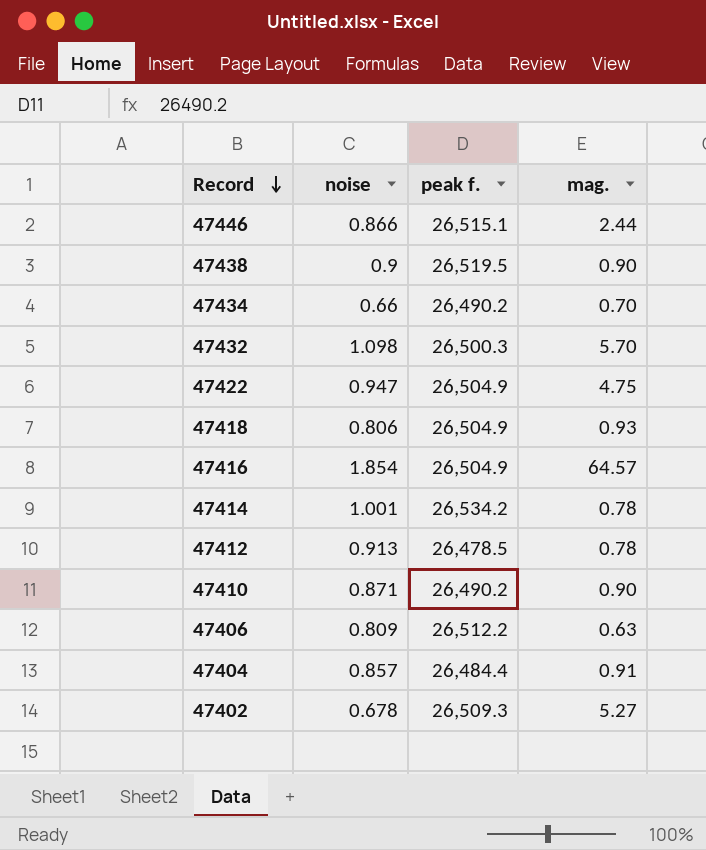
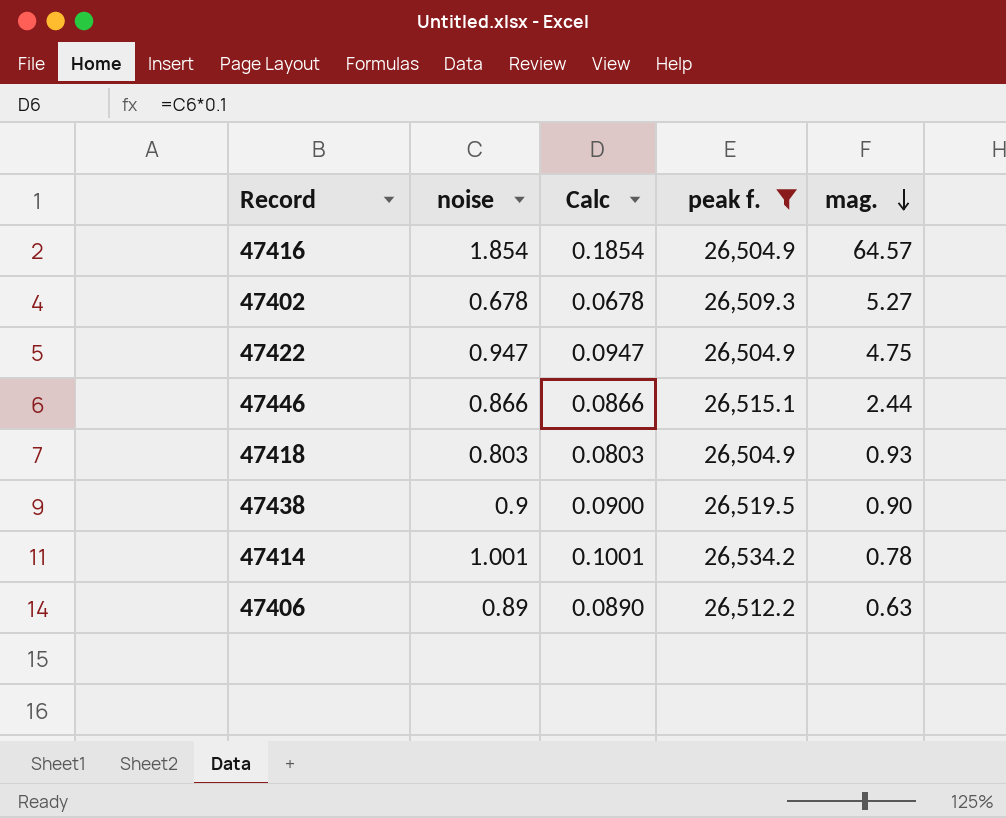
filter: none -> peak f. >= 26,504.9
row order: Record descending -> mag. descending
column Calc | formula: none -> [noise] * 0.1
47418 | noise: 0.806 -> 0.803
47406 | noise: 0.809 -> 0.89

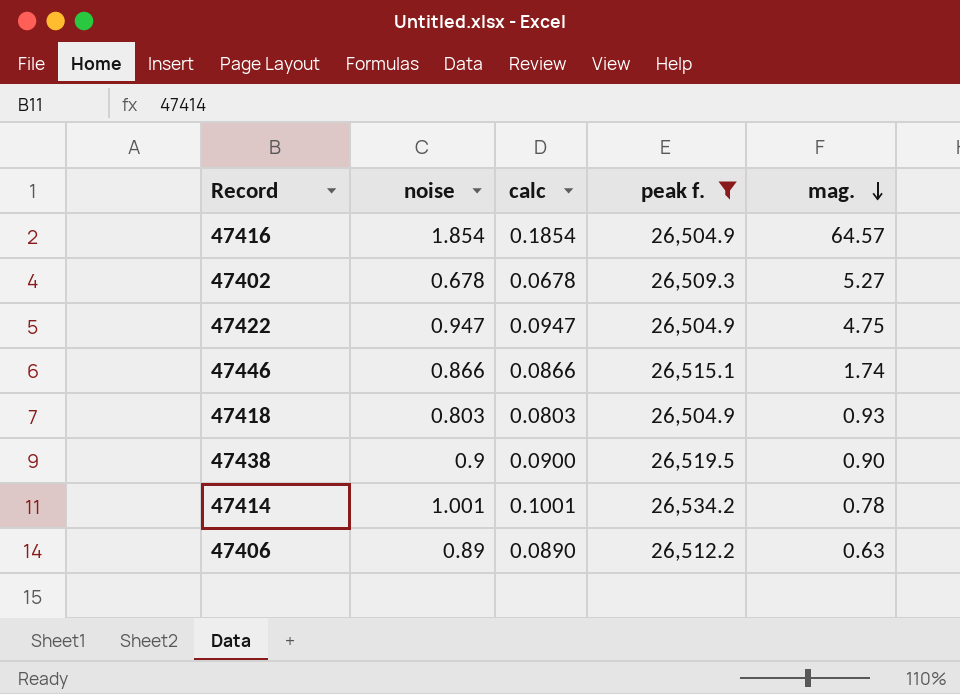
column name: Calc -> calc
47446 | mag.: 2.44 -> 1.74

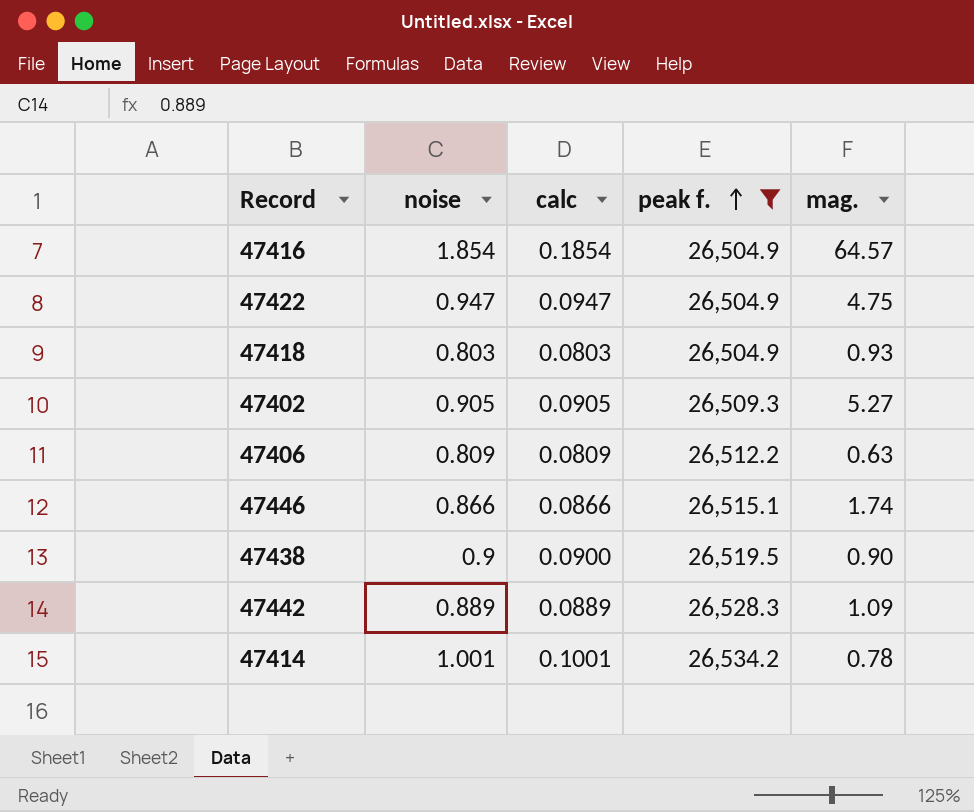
row order: mag. descending -> peak f. ascending
47402 | noise: 0.678 -> 0.905
47402 | calc: 0.0678 -> 0.0905
47406 | noise: 0.89 -> 0.809
47406 | calc: 0.0890 -> 0.0809
row 47442: none -> 0.889 | 0.0889 | 26,528.3 | 1.09

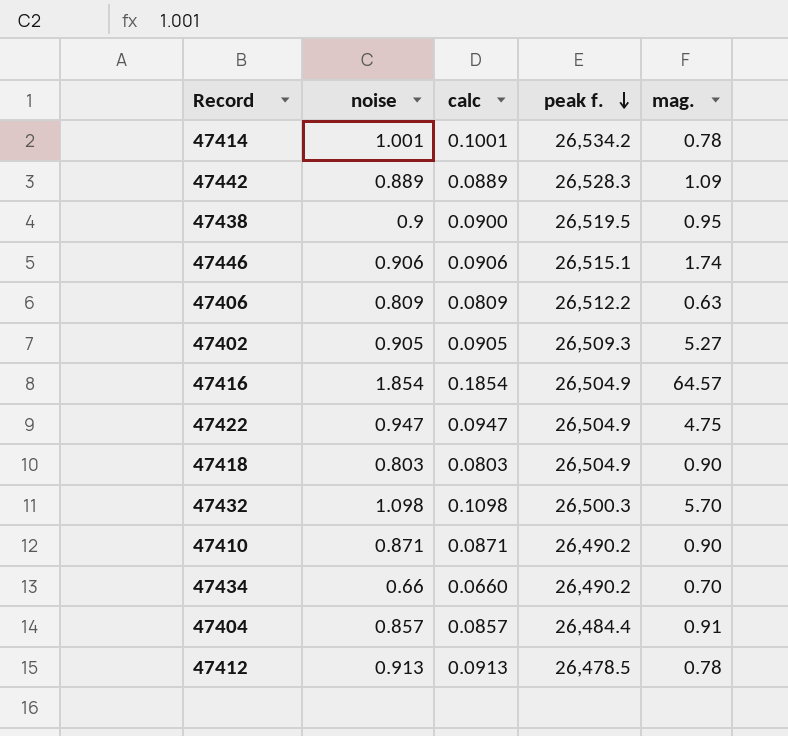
filter: peak f. >= 26,504.9 -> none
row order: peak f. ascending -> peak f. descending
47438 | mag.: 0.90 -> 0.95
47446 | noise: 0.866 -> 0.906
47446 | calc: 0.0866 -> 0.0906
47418 | mag.: 0.93 -> 0.90

